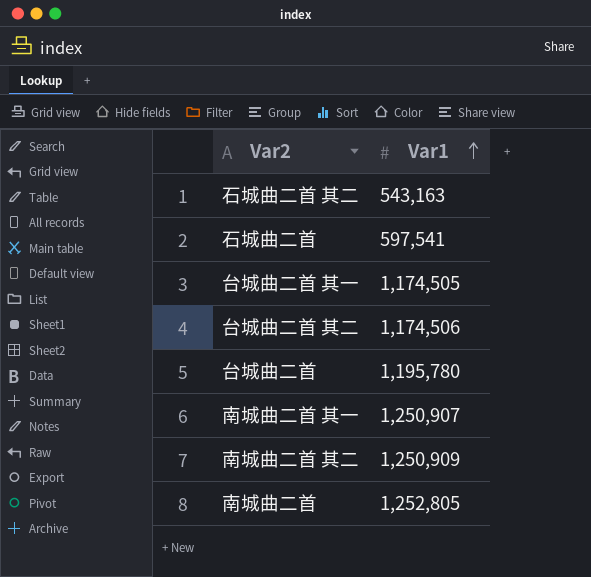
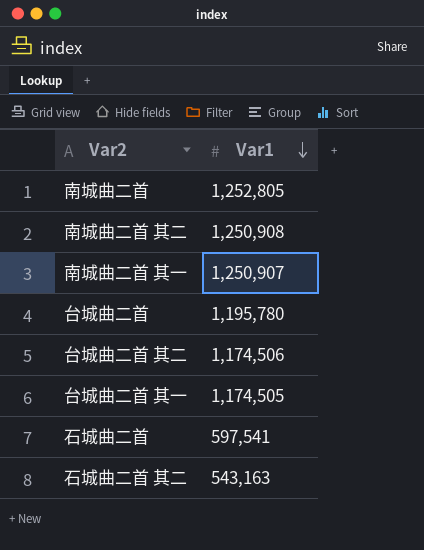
row order: Var1 ascending -> Var1 descending
南城曲二首 其二 | Var1: 1,250,909 -> 1,250,908

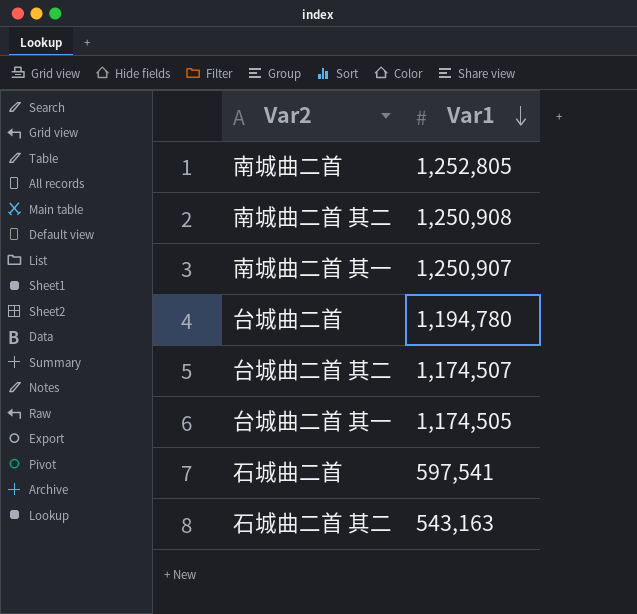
台城曲二首 | Var1: 1,195,780 -> 1,194,780
台城曲二首 其二 | Var1: 1,174,506 -> 1,174,507

